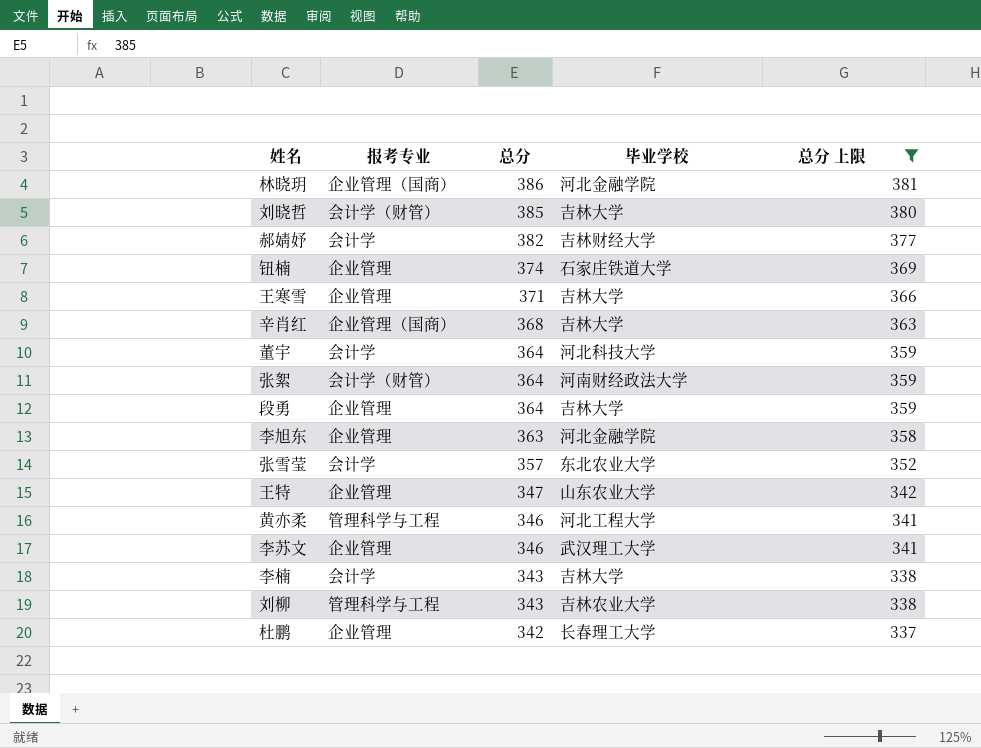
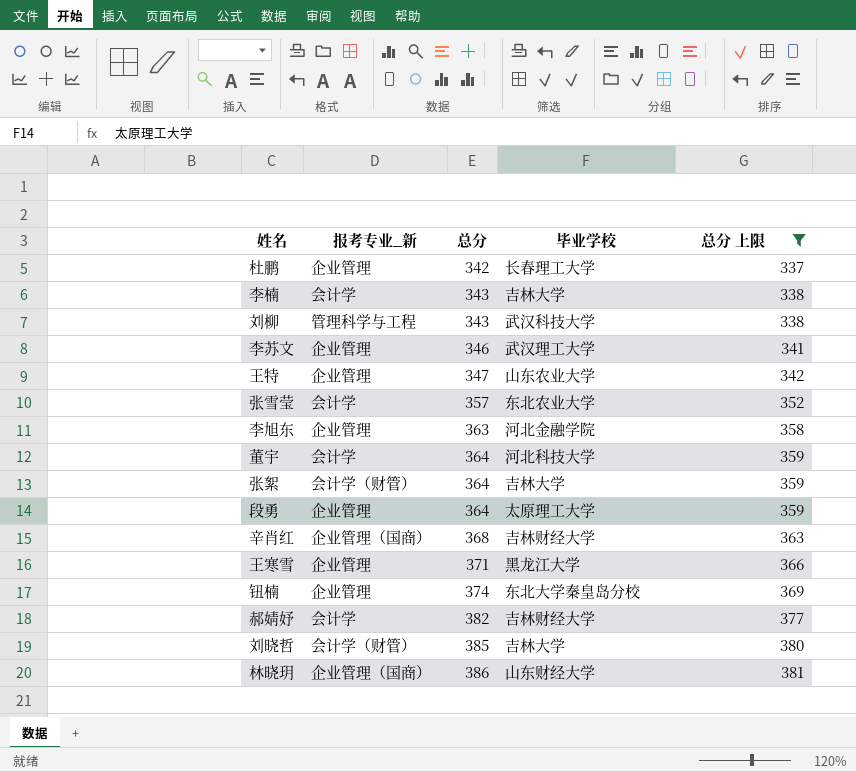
row order: 总分 descending -> 总分 ascending
column name: 报考专业 -> 报考专业_新
row 黄亦柔: 管理科学与工程 | 346 | 河北工程大学 | 341 -> none
刘柳 | 毕业学校: 吉林农业大学 -> 武汉科技大学
张絮 | 毕业学校: 河南财经政法大学 -> 吉林大学
段勇 | 毕业学校: 吉林大学 -> 太原理工大学
辛肖红 | 毕业学校: 吉林大学 -> 吉林财经大学
王寒雪 | 毕业学校: 吉林大学 -> 黑龙江大学
钮楠 | 毕业学校: 石家庄铁道大学 -> 东北大学秦皇岛分校
林晓玥 | 毕业学校: 河北金融学院 -> 山东财经大学

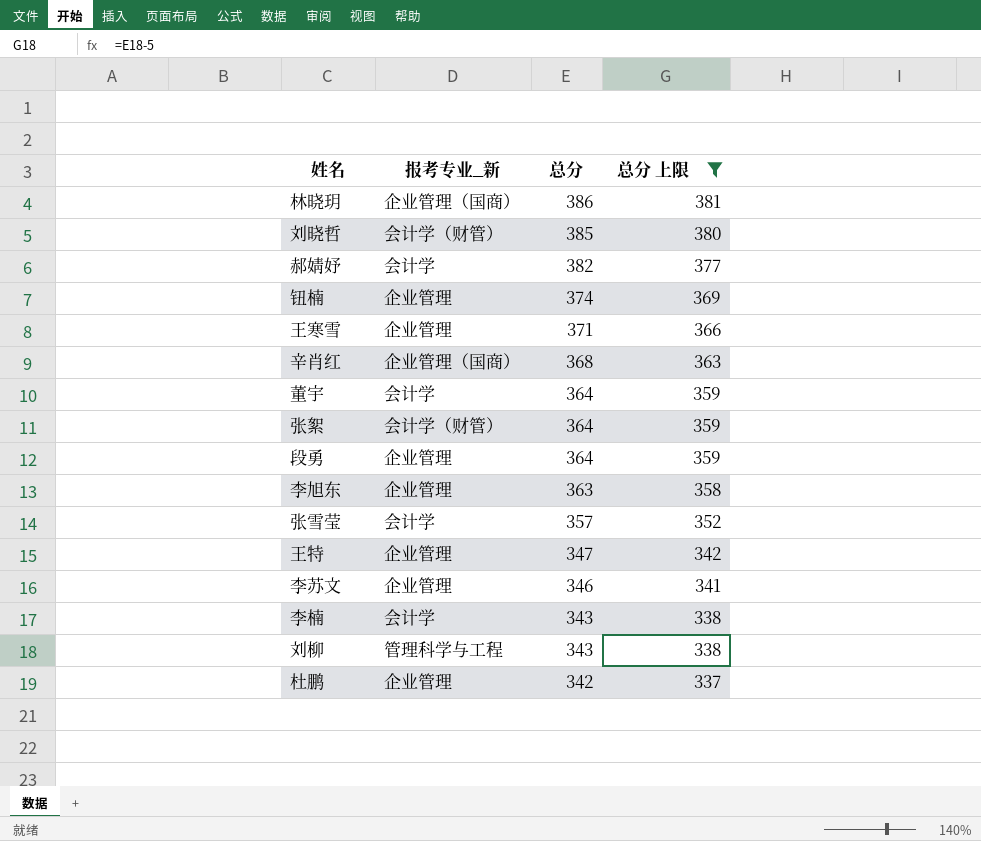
row order: 总分 ascending -> 总分 descending
column 毕业学校 | position: 4 -> none

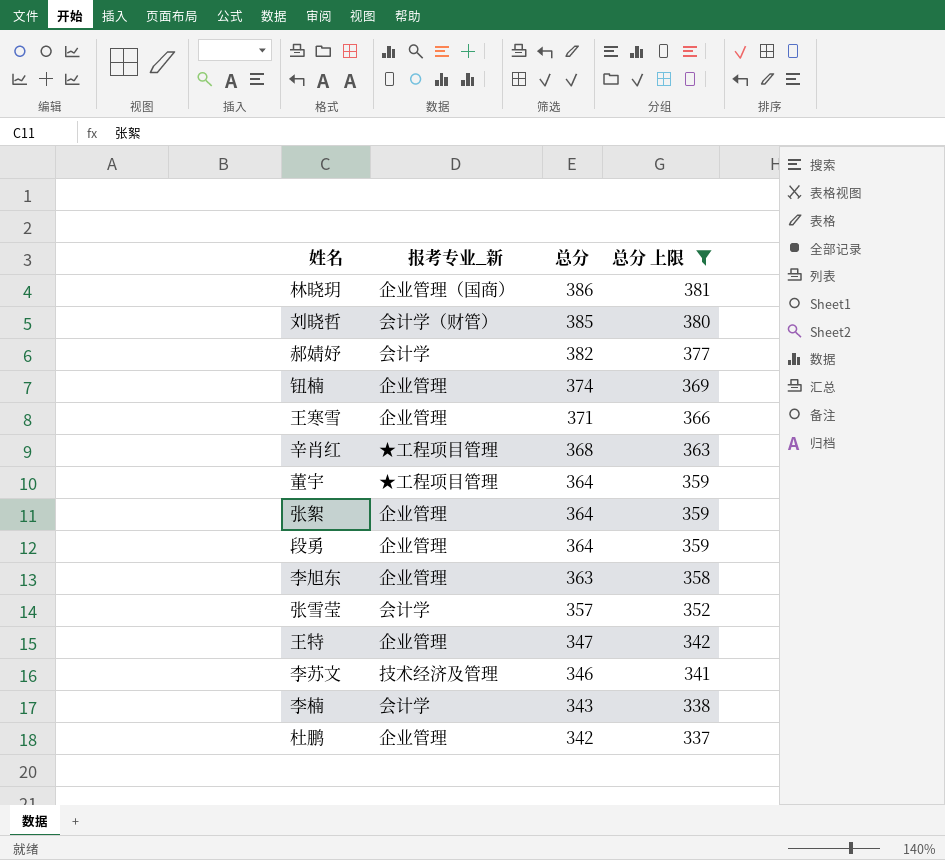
row 刘柳: 管理科学与工程 | 343 | 338 -> none
辛肖红 | 报考专业_新: 企业管理（国商） -> ★工程项目管理
董宇 | 报考专业_新: 会计学 -> ★工程项目管理
张絮 | 报考专业_新: 会计学（财管） -> 企业管理
李苏文 | 报考专业_新: 企业管理 -> 技术经济及管理

